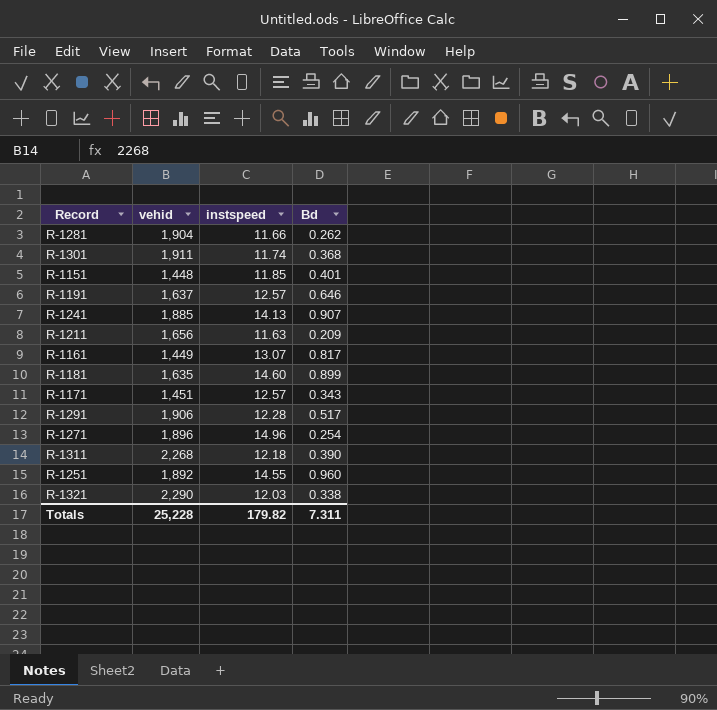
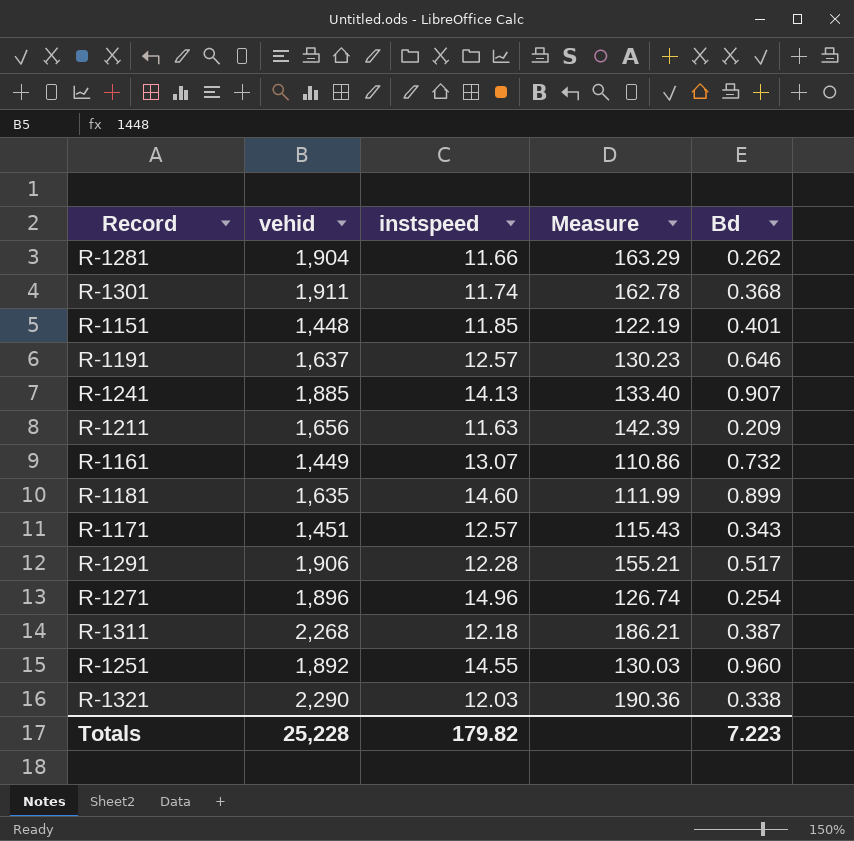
column Measure | formula: none -> [vehid] / [instspeed]
R-1161 | Bd: 0.817 -> 0.732
R-1311 | Bd: 0.390 -> 0.387
Totals | Bd: 7.311 -> 7.223

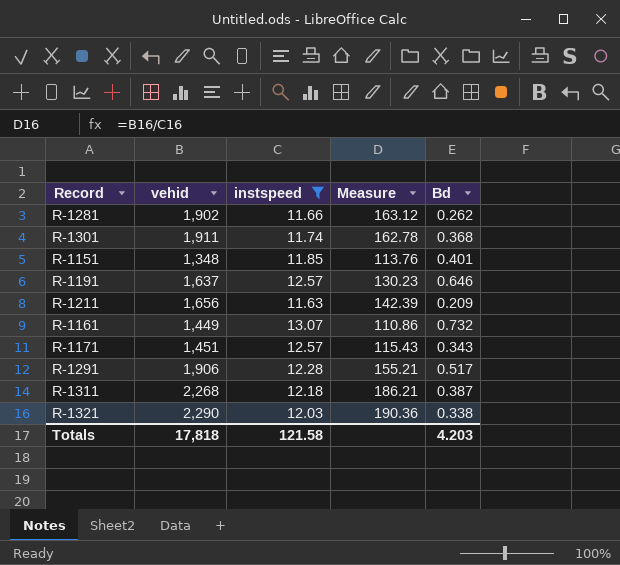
filter: none -> instspeed <= 13.07
R-1281 | vehid: 1,904 -> 1,902
R-1281 | Measure: 163.29 -> 163.12
R-1151 | vehid: 1,448 -> 1,348
R-1151 | Measure: 122.19 -> 113.76
Totals | vehid: 25,228 -> 17,818
Totals | instspeed: 179.82 -> 121.58
Totals | Bd: 7.223 -> 4.203

